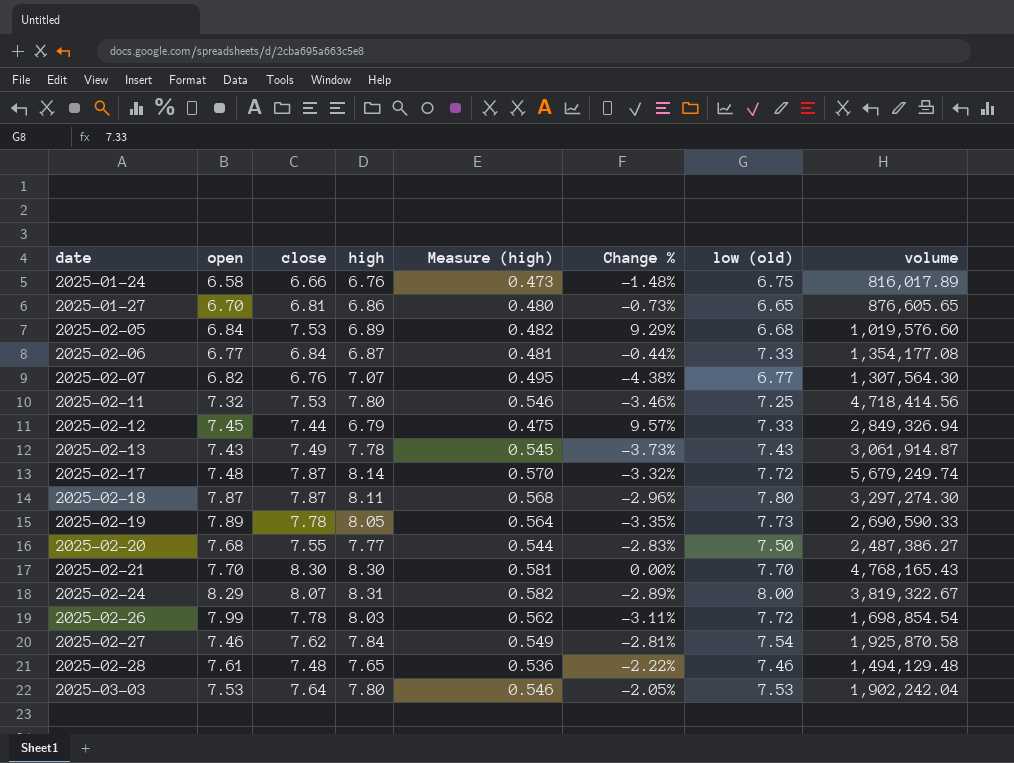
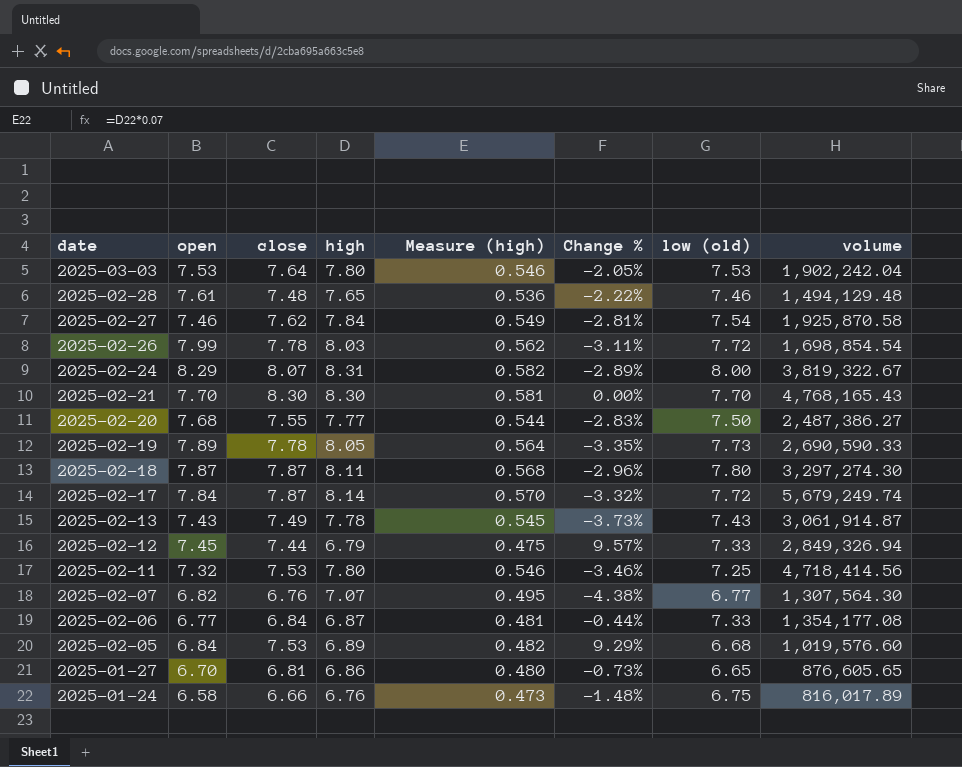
row order: date ascending -> date descending
2025-02-17 | open: 7.48 -> 7.84

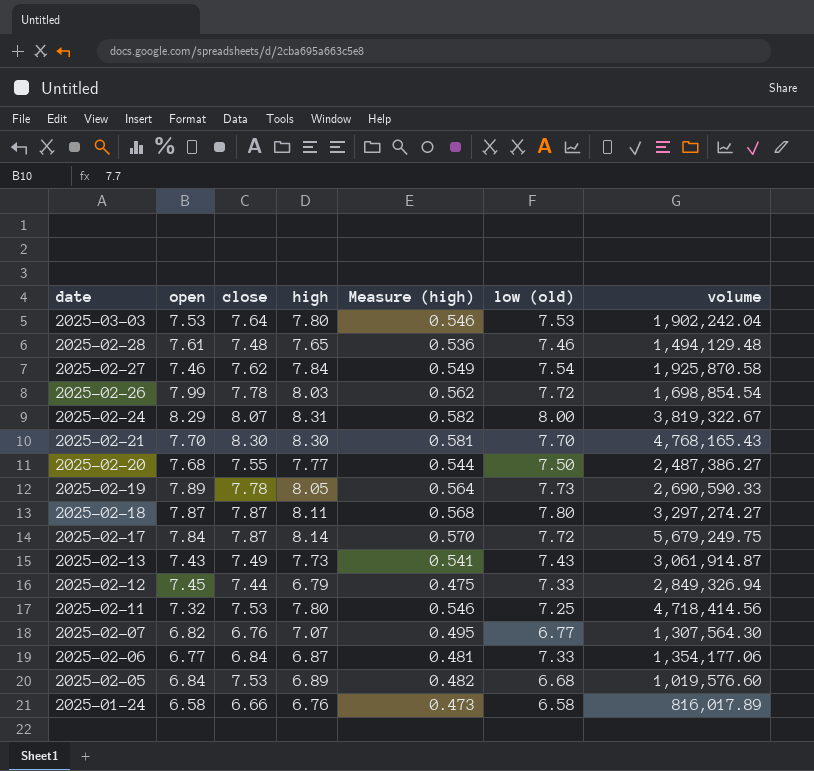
column Change % | formula: ([close] - [high]) / [high] -> none
row 2025-01-27: 6.70 | 6.81 | 6.86 | 0.480 | -0.73% | 6.65 | 876,605.65 -> none
2025-02-18 | volume: 3,297,274.30 -> 3,297,274.27
2025-02-17 | volume: 5,679,249.74 -> 5,679,249.75
2025-02-13 | high: 7.78 -> 7.73
2025-02-13 | Measure (high): 0.545 -> 0.541
2025-02-06 | volume: 1,354,177.08 -> 1,354,177.06
2025-01-24 | low (old): 6.75 -> 6.58

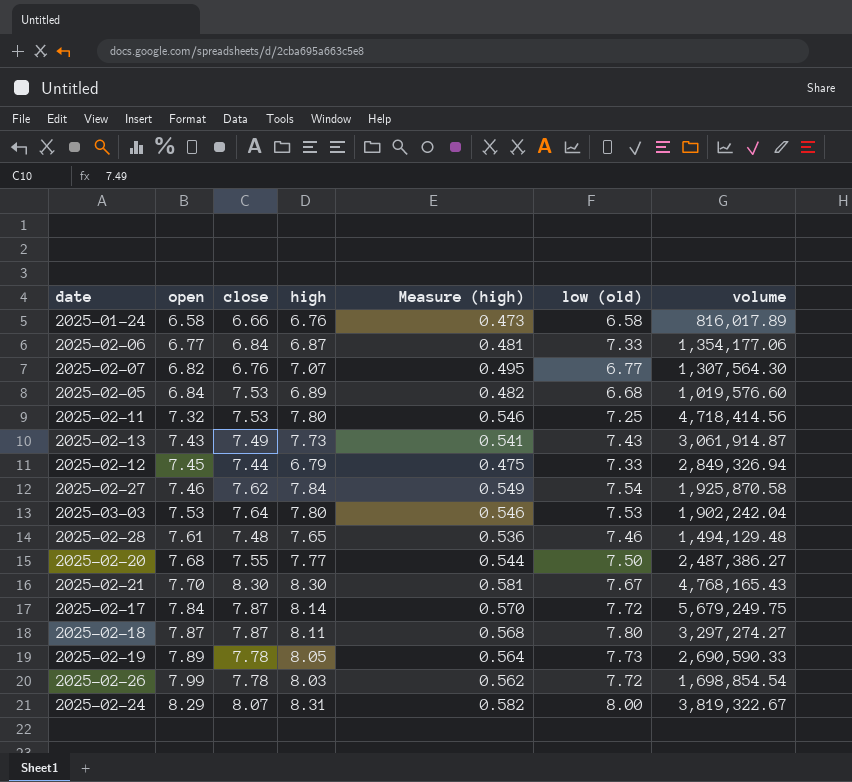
row order: date descending -> open ascending
2025-02-21 | low (old): 7.70 -> 7.67

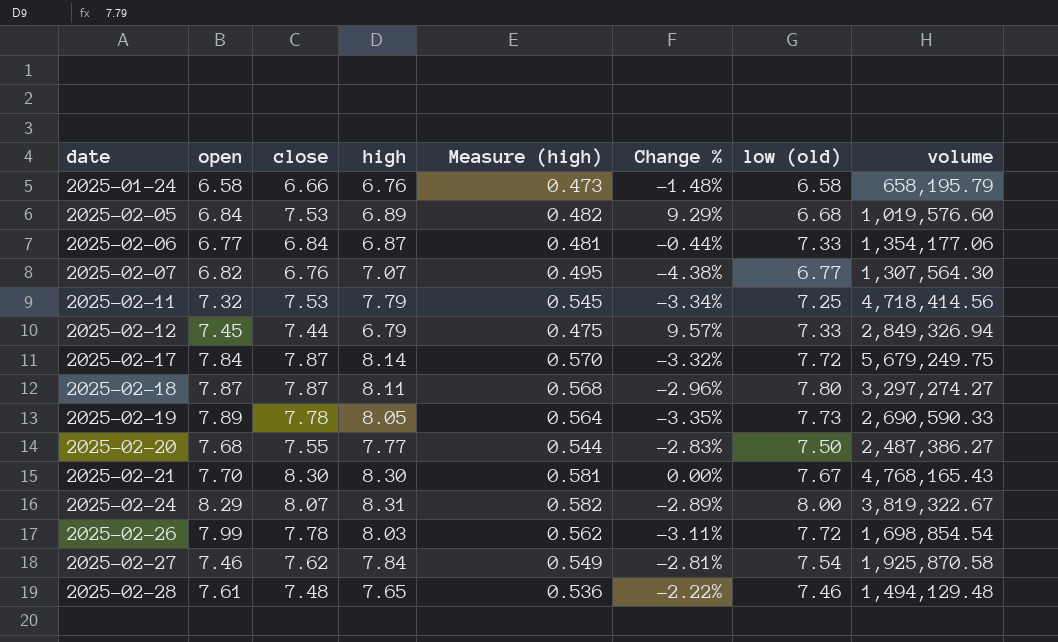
row order: open ascending -> date ascending
column Change % | formula: none -> ([close] - [high]) / [high]
row 2025-02-13: 7.43 | 7.49 | 7.73 | 0.541 | 7.43 | 3,061,914.87 -> none
row 2025-03-03: 7.53 | 7.64 | 7.80 | 0.546 | 7.53 | 1,902,242.04 -> none
2025-01-24 | volume: 816,017.89 -> 658,195.79
2025-02-11 | high: 7.80 -> 7.79
2025-02-11 | Measure (high): 0.546 -> 0.545

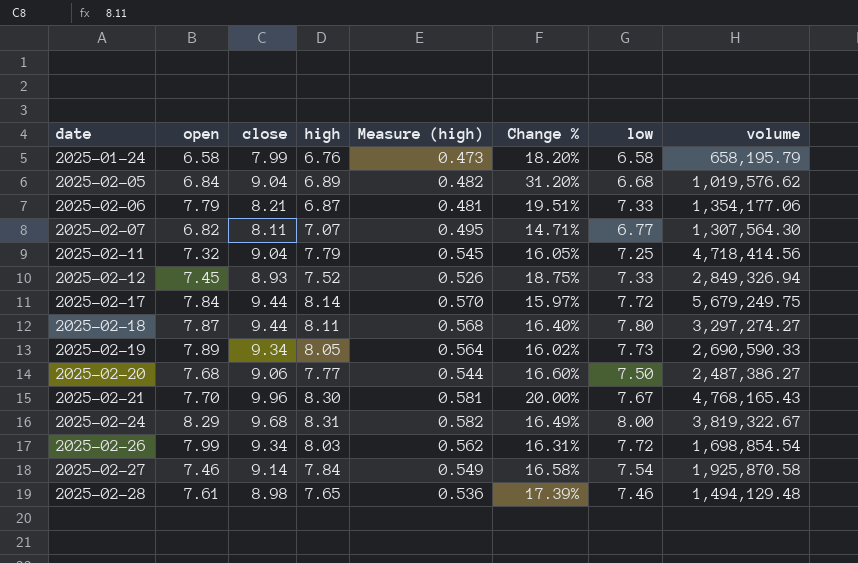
column name: low (old) -> low
2025-01-24 | close: 6.66 -> 7.99
2025-01-24 | Change %: -1.48% -> 18.20%
2025-02-05 | close: 7.53 -> 9.04
2025-02-05 | Change %: 9.29% -> 31.20%
2025-02-05 | volume: 1,019,576.60 -> 1,019,576.62
2025-02-06 | open: 6.77 -> 7.79
2025-02-06 | close: 6.84 -> 8.21
2025-02-06 | Change %: -0.44% -> 19.51%
2025-02-07 | close: 6.76 -> 8.11
2025-02-07 | Change %: -4.38% -> 14.71%
2025-02-11 | close: 7.53 -> 9.04
2025-02-11 | Change %: -3.34% -> 16.05%
2025-02-12 | close: 7.44 -> 8.93
2025-02-12 | high: 6.79 -> 7.52
2025-02-12 | Measure (high): 0.475 -> 0.526
2025-02-12 | Change %: 9.57% -> 18.75%
2025-02-17 | close: 7.87 -> 9.44
2025-02-17 | Change %: -3.32% -> 15.97%
2025-02-18 | close: 7.87 -> 9.44
2025-02-18 | Change %: -2.96% -> 16.40%
2025-02-19 | close: 7.78 -> 9.34
2025-02-19 | Change %: -3.35% -> 16.02%
2025-02-20 | close: 7.55 -> 9.06
2025-02-20 | Change %: -2.83% -> 16.60%
2025-02-21 | close: 8.30 -> 9.96
2025-02-21 | Change %: 0.00% -> 20.00%
2025-02-24 | close: 8.07 -> 9.68
2025-02-24 | Change %: -2.89% -> 16.49%
2025-02-26 | close: 7.78 -> 9.34
2025-02-26 | Change %: -3.11% -> 16.31%
2025-02-27 | close: 7.62 -> 9.14
2025-02-27 | Change %: -2.81% -> 16.58%
2025-02-28 | close: 7.48 -> 8.98
2025-02-28 | Change %: -2.22% -> 17.39%

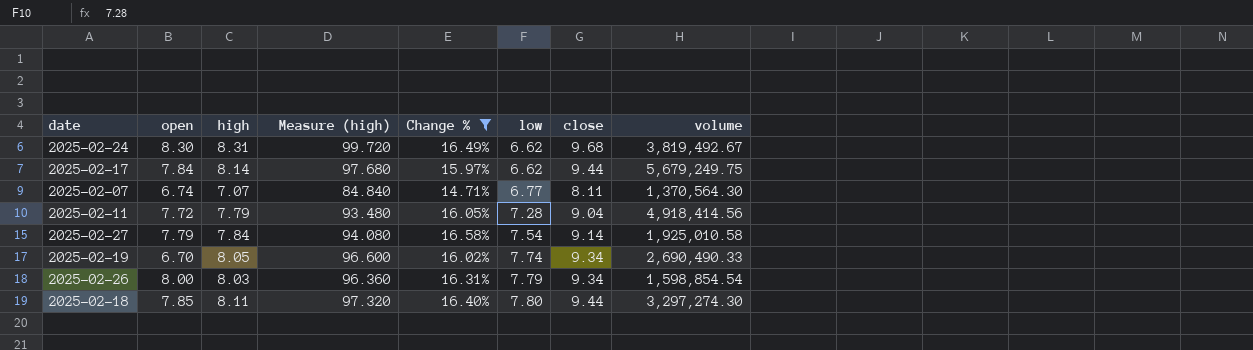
filter: none -> Change % <= 16.58%
row order: date ascending -> low ascending
column Measure (high) | formula: [high] * 0.07 -> [high] * 12
column close | position: 3 -> 7
2025-02-24 | open: 8.29 -> 8.30
2025-02-24 | low: 8.00 -> 6.62
2025-02-24 | volume: 3,819,322.67 -> 3,819,492.67
2025-02-17 | low: 7.72 -> 6.62
2025-02-07 | open: 6.82 -> 6.74
2025-02-07 | volume: 1,307,564.30 -> 1,370,564.30
2025-02-11 | open: 7.32 -> 7.72
2025-02-11 | low: 7.25 -> 7.28
2025-02-11 | volume: 4,718,414.56 -> 4,918,414.56
2025-02-27 | open: 7.46 -> 7.79
2025-02-27 | volume: 1,925,870.58 -> 1,925,010.58
2025-02-19 | open: 7.89 -> 6.70
2025-02-19 | low: 7.73 -> 7.74
2025-02-19 | volume: 2,690,590.33 -> 2,690,490.33
2025-02-26 | open: 7.99 -> 8.00
2025-02-26 | low: 7.72 -> 7.79
2025-02-26 | volume: 1,698,854.54 -> 1,598,854.54
2025-02-18 | open: 7.87 -> 7.85
2025-02-18 | volume: 3,297,274.27 -> 3,297,274.30

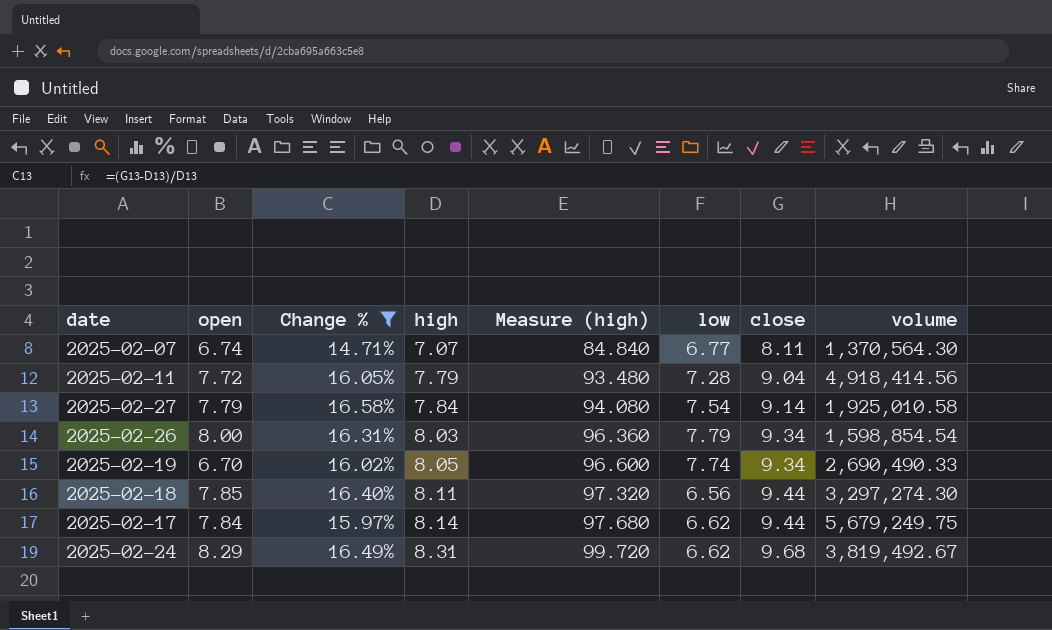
row order: low ascending -> high ascending
column Change % | position: 5 -> 3
2025-02-18 | low: 7.80 -> 6.56
2025-02-24 | open: 8.30 -> 8.29

